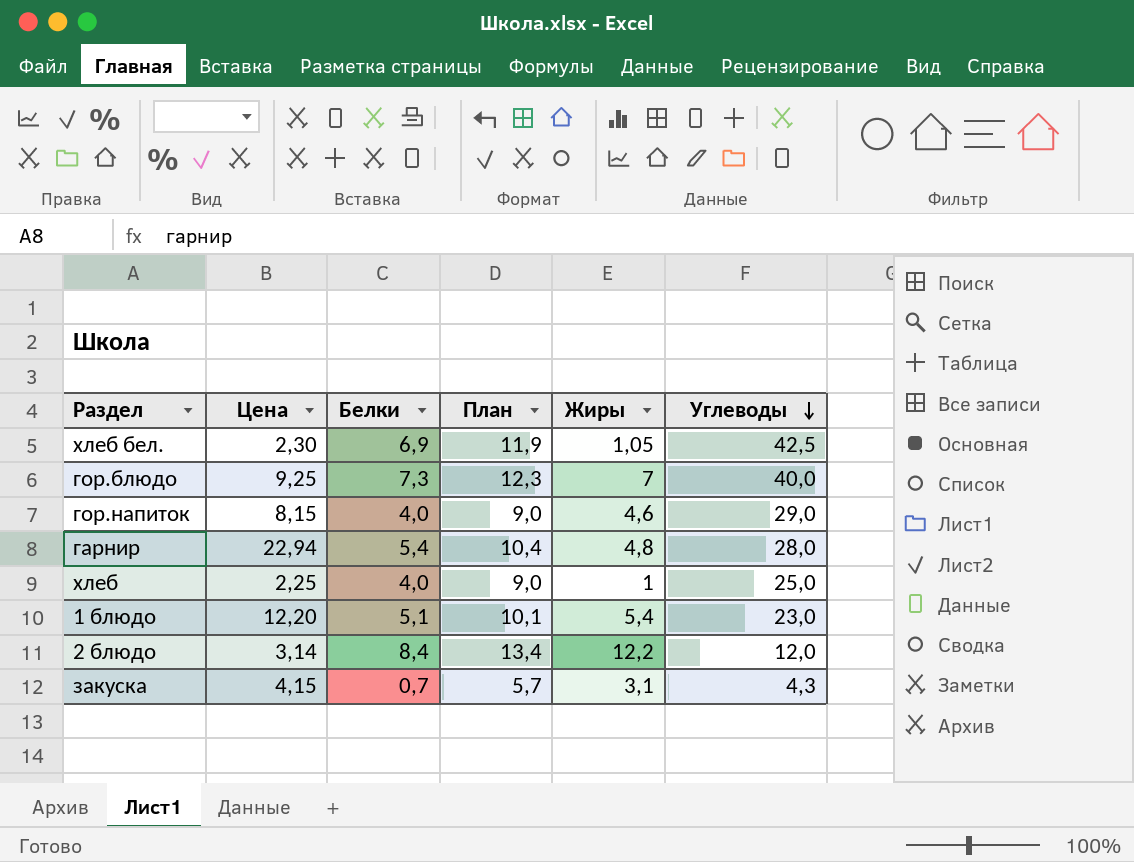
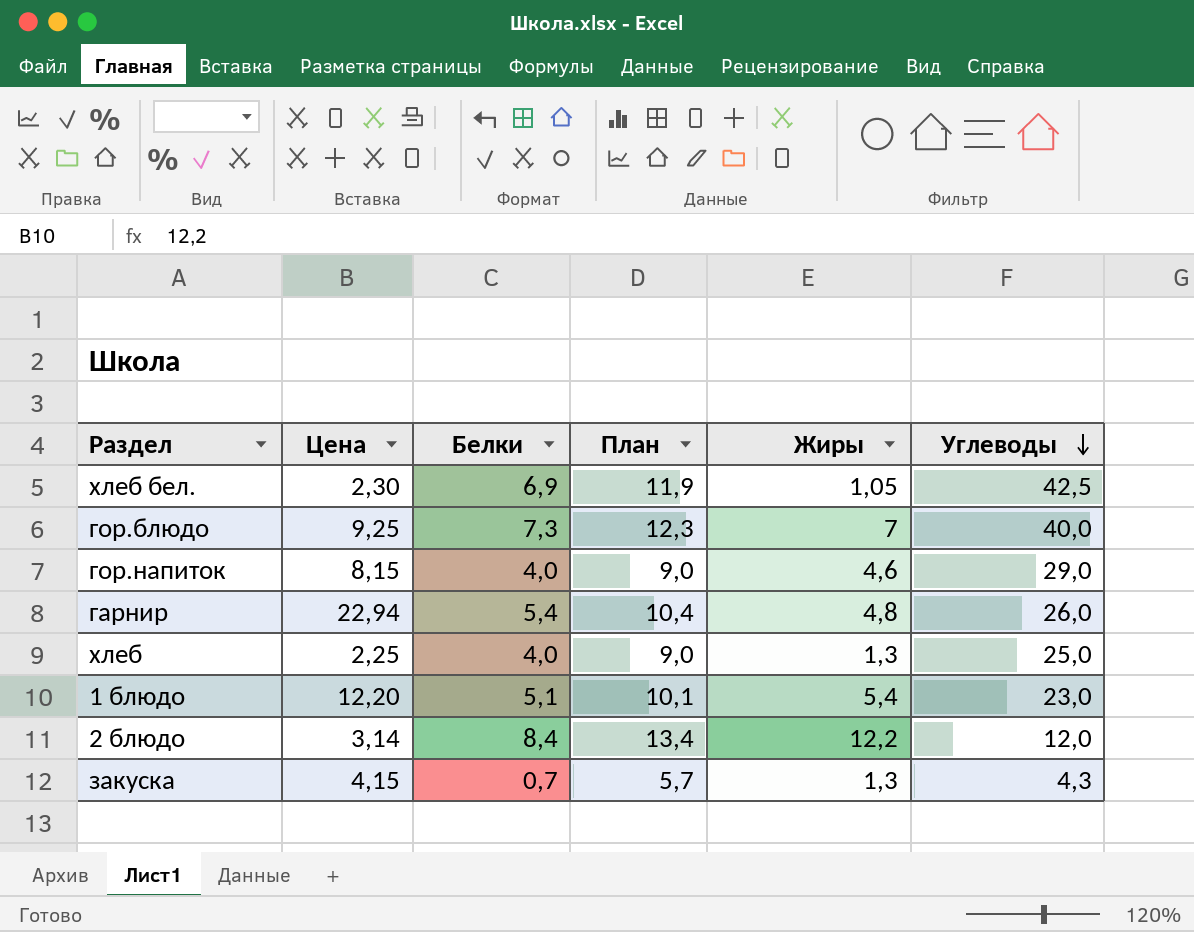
гарнир | Углеводы: 28,0 -> 26,0
хлеб | Жиры: 1 -> 1,3
закуска | Жиры: 3,1 -> 1,3

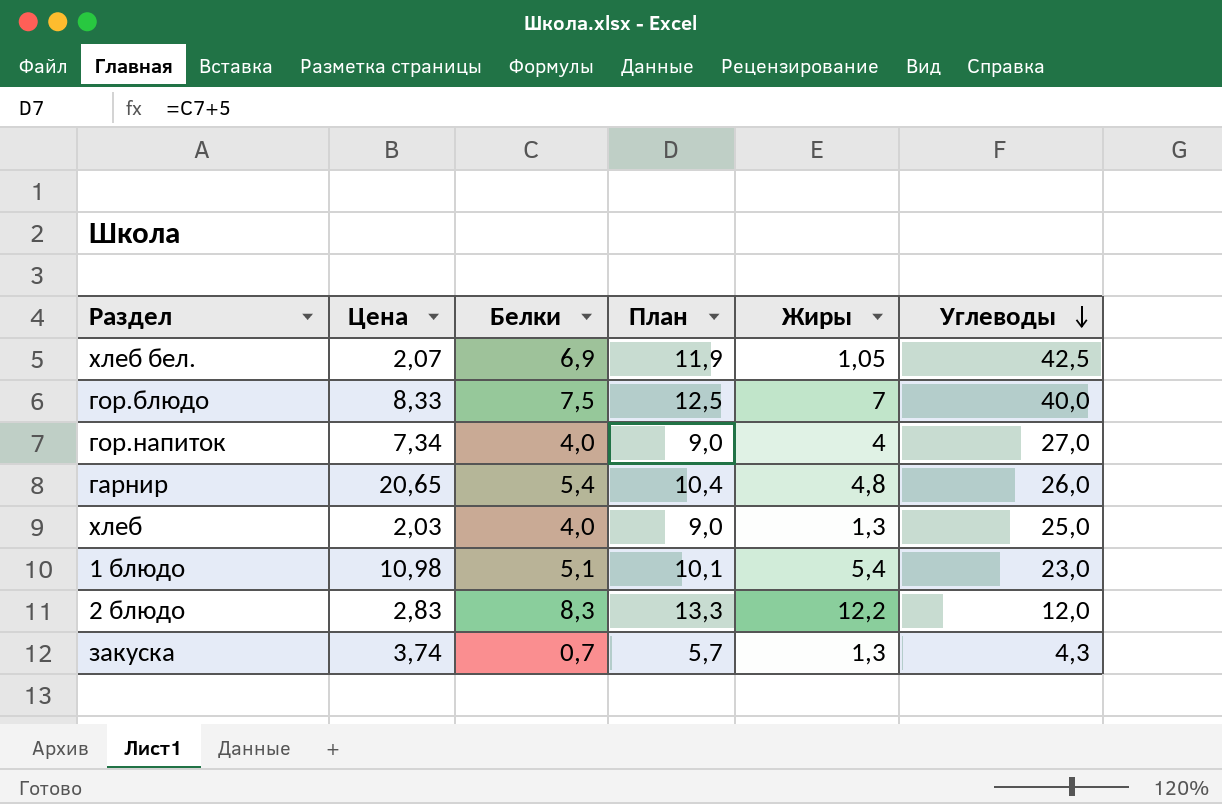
хлеб бел. | Цена: 2,30 -> 2,07
гор.блюдо | Цена: 9,25 -> 8,33
гор.блюдо | Белки: 7,3 -> 7,5
гор.блюдо | План: 12,3 -> 12,5
гор.напиток | Цена: 8,15 -> 7,34
гор.напиток | Жиры: 4,6 -> 4
гор.напиток | Углеводы: 29,0 -> 27,0
гарнир | Цена: 22,94 -> 20,65
хлеб | Цена: 2,25 -> 2,03
1 блюдо | Цена: 12,20 -> 10,98
2 блюдо | Цена: 3,14 -> 2,83
2 блюдо | Белки: 8,4 -> 8,3
2 блюдо | План: 13,4 -> 13,3
закуска | Цена: 4,15 -> 3,74

